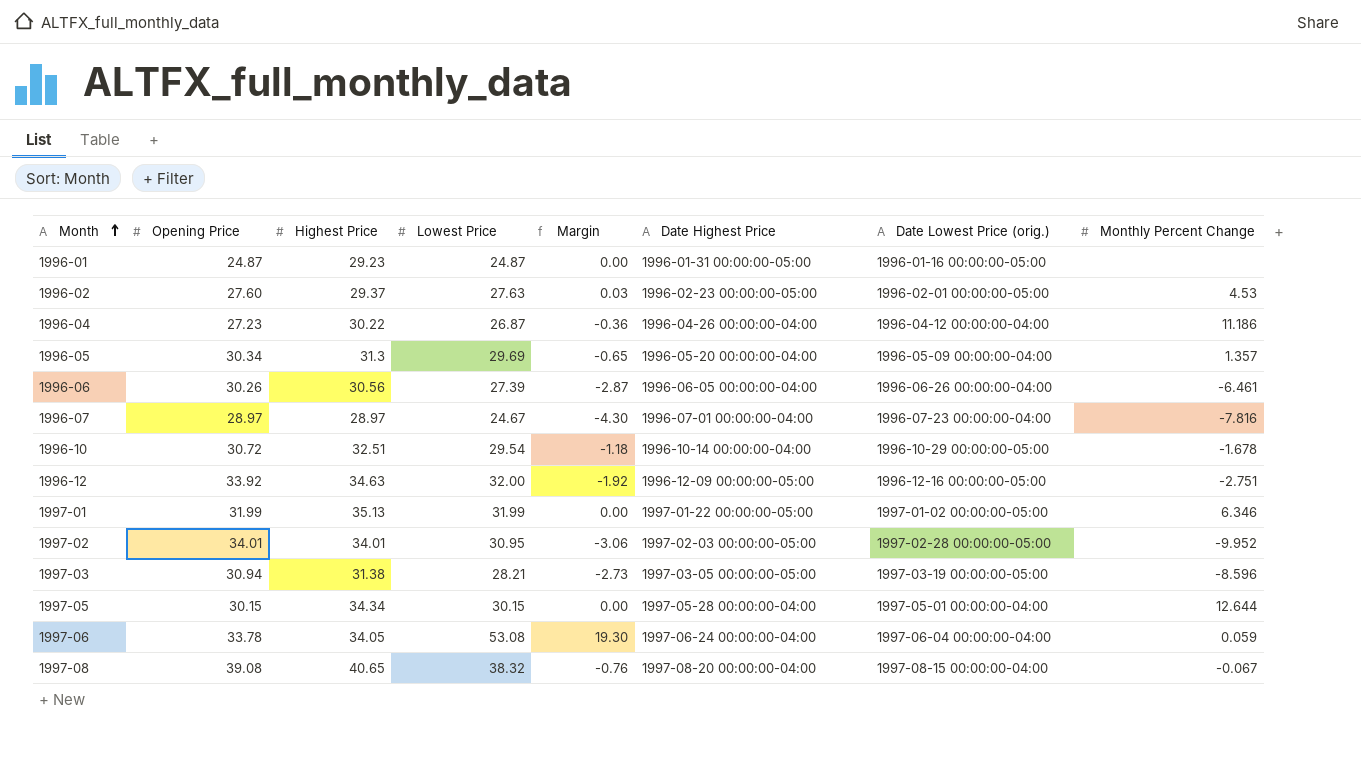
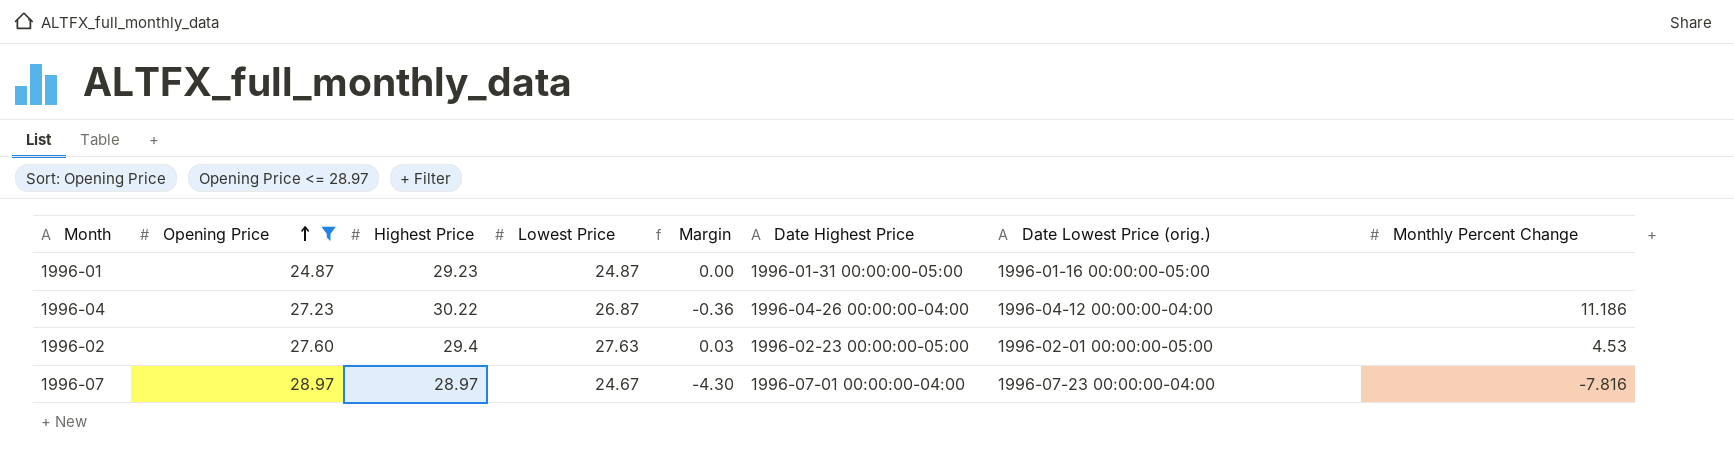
filter: none -> Opening Price <= 28.97
row order: Month ascending -> Opening Price ascending
1996-02 | Highest Price: 29.37 -> 29.4

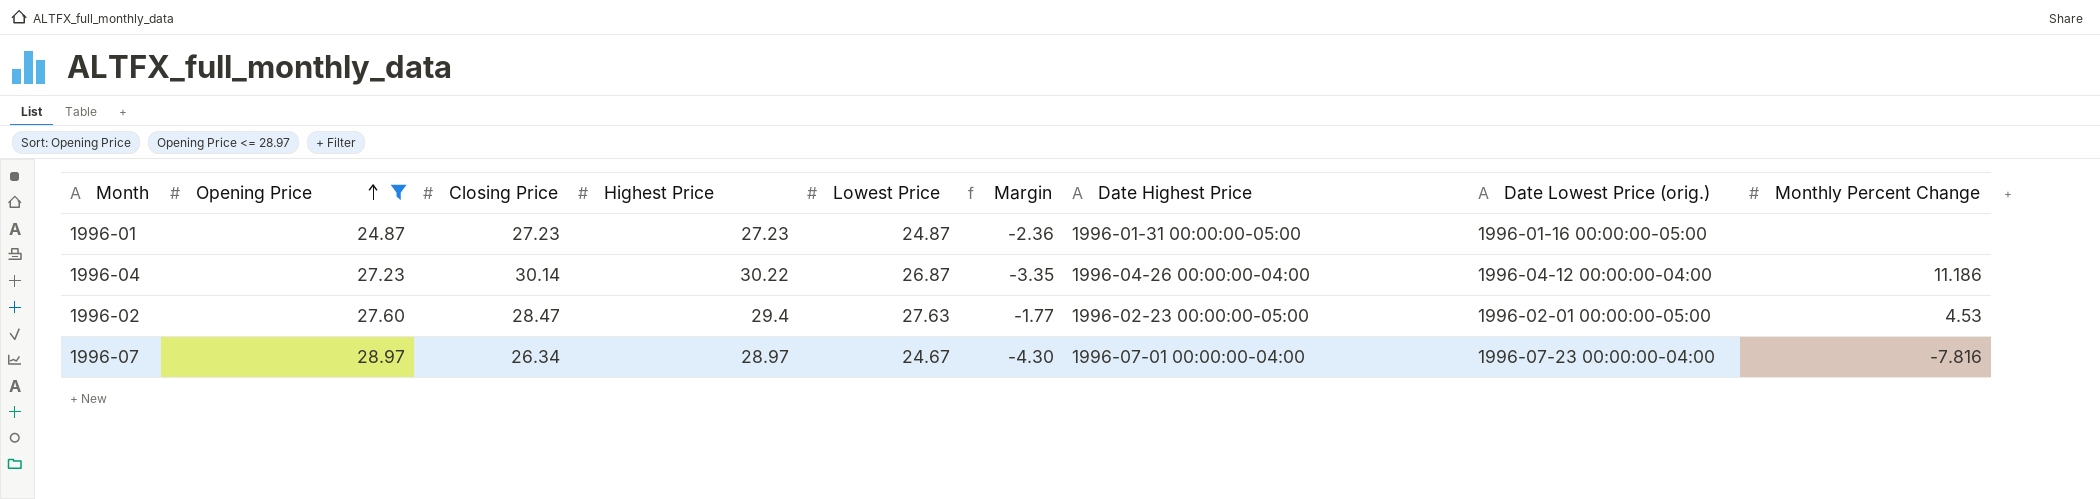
column Closing Price | position: none -> 3
column Margin | formula: [Lowest Price] - [Opening Price] -> [Lowest Price] - [Highest Price]
1996-01 | Highest Price: 29.23 -> 27.23

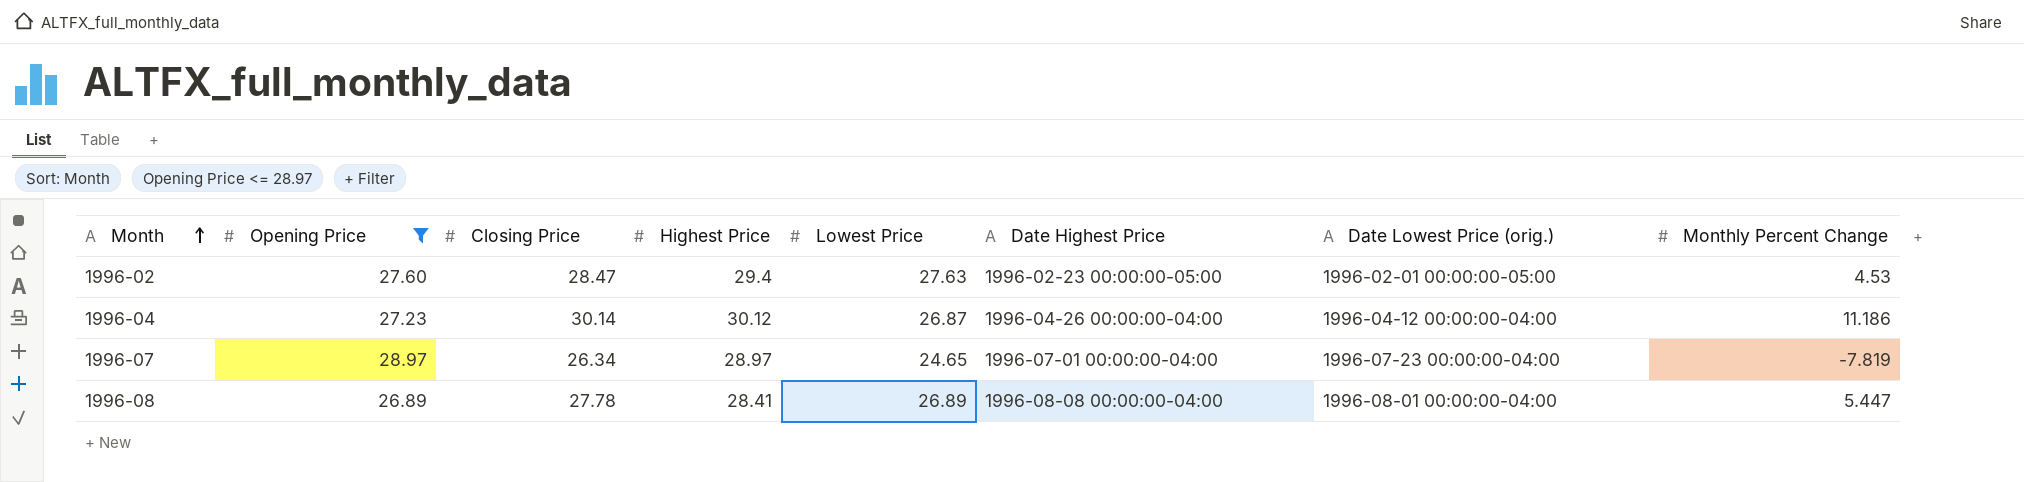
row order: Opening Price ascending -> Month ascending
column Margin | formula: [Lowest Price] - [Highest Price] -> none
row 1996-01: 24.87 | 27.23 | 27.23 | 24.87 | -2.36 | 1996-01-31 00:00:00-05:00 | 1996-01-16 00:00:00-05:00 | none -> none
1996-04 | Highest Price: 30.22 -> 30.12
1996-07 | Lowest Price: 24.67 -> 24.65
1996-07 | Monthly Percent Change: -7.816 -> -7.819
row 1996-08: none -> 26.89 | 27.78 | 28.41 | 26.89 | 1996-08-08 00:00:00-04:00 | 1996-08-01 00:00:00-04:00 | 5.447

